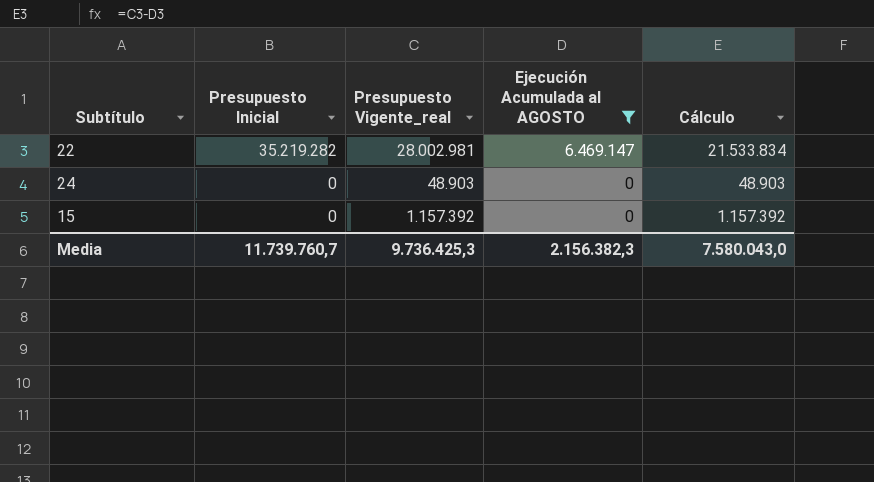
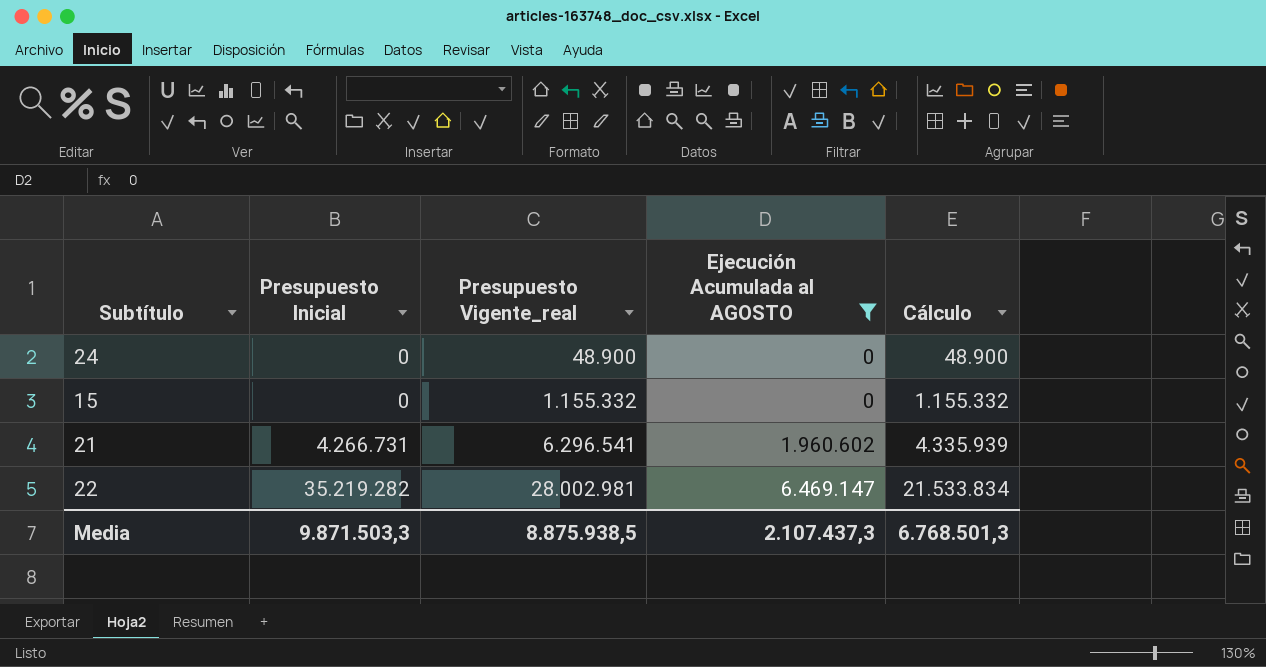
row order: Presupuesto Inicial descending -> Presupuesto Inicial ascending
24 | Presupuesto Vigente_real: 48.903 -> 48.900
24 | Cálculo: 48.903 -> 48.900
15 | Presupuesto Vigente_real: 1.157.392 -> 1.155.332
15 | Cálculo: 1.157.392 -> 1.155.332
row 21: none -> 4.266.731 | 6.296.541 | 1.960.602 | 4.335.939
Media | Presupuesto Inicial: 11.739.760,7 -> 9.871.503,3
Media | Presupuesto Vigente_real: 9.736.425,3 -> 8.875.938,5
Media | Ejecución Acumulada al AGOSTO: 2.156.382,3 -> 2.107.437,3
Media | Cálculo: 7.580.043,0 -> 6.768.501,3

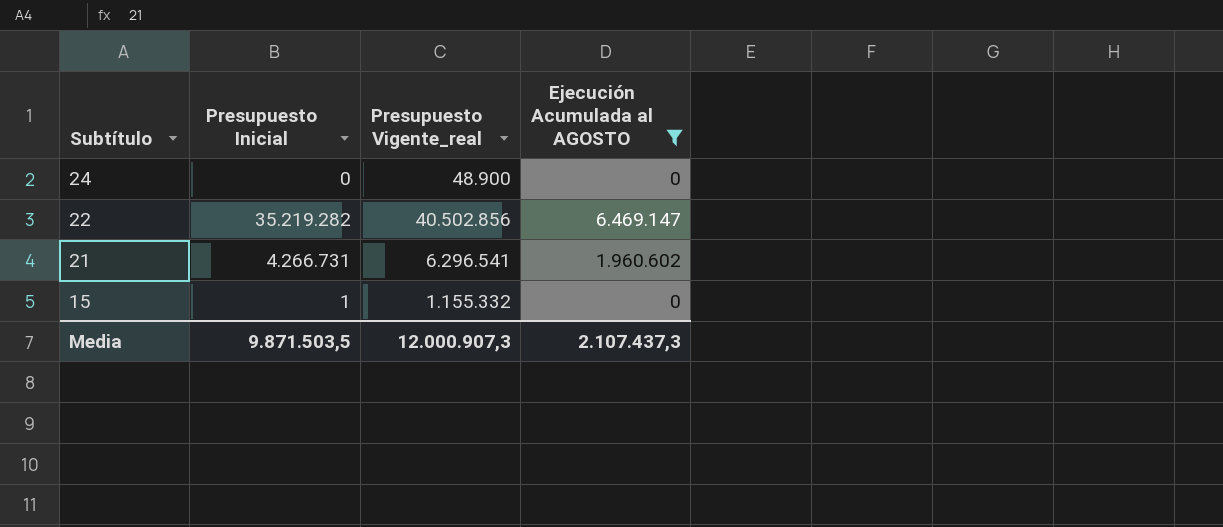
row order: Presupuesto Inicial ascending -> Subtítulo descending
column Cálculo | formula: [Presupuesto Vigente_real] - [Ejecución Acumulada al AGOSTO] -> none
22 | Presupuesto Vigente_real: 28.002.981 -> 40.502.856
15 | Presupuesto Inicial: 0 -> 1
Media | Presupuesto Inicial: 9.871.503,3 -> 9.871.503,5
Media | Presupuesto Vigente_real: 8.875.938,5 -> 12.000.907,3

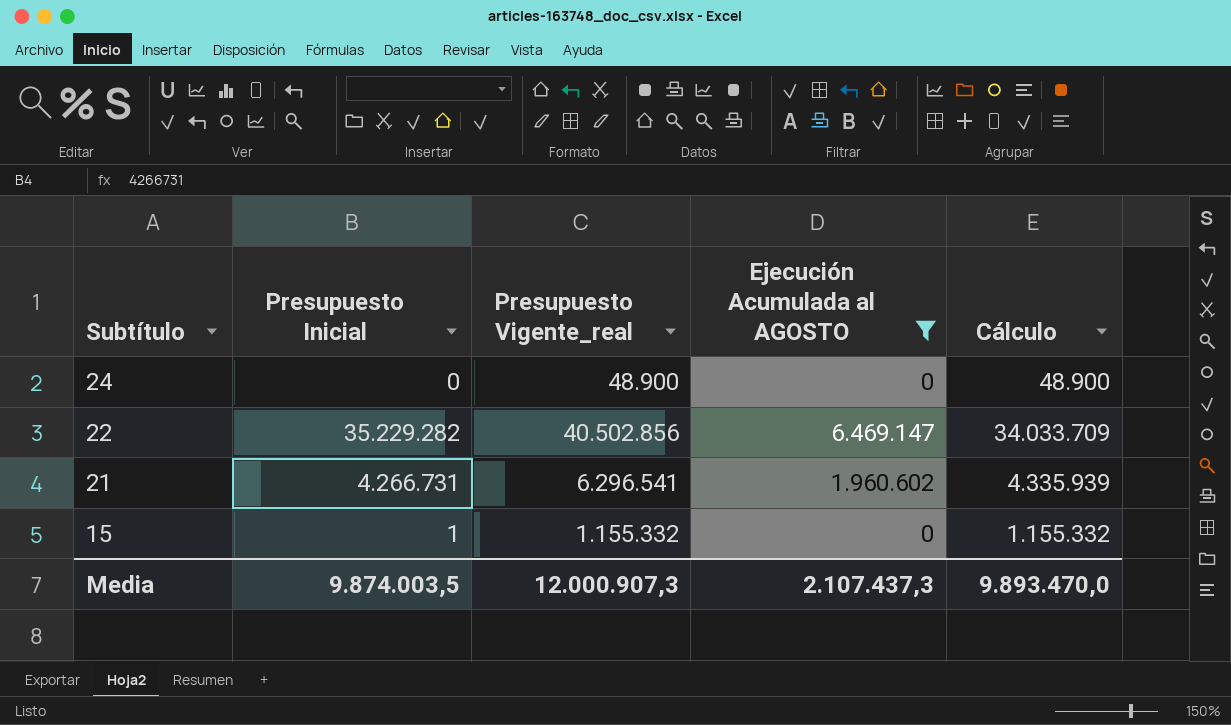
column Cálculo | formula: none -> [Presupuesto Vigente_real] - [Ejecución Acumulada al AGOSTO]
22 | Presupuesto Inicial: 35.219.282 -> 35.229.282
Media | Presupuesto Inicial: 9.871.503,5 -> 9.874.003,5

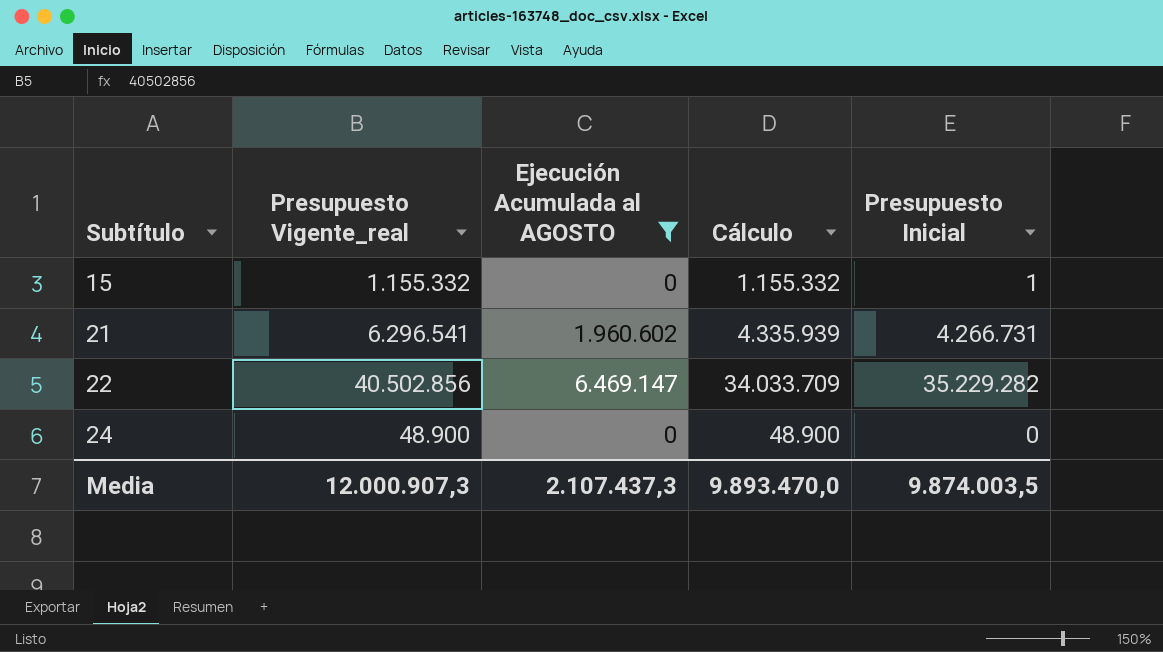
row order: Subtítulo descending -> Subtítulo ascending
column Presupuesto Inicial | position: 2 -> 5

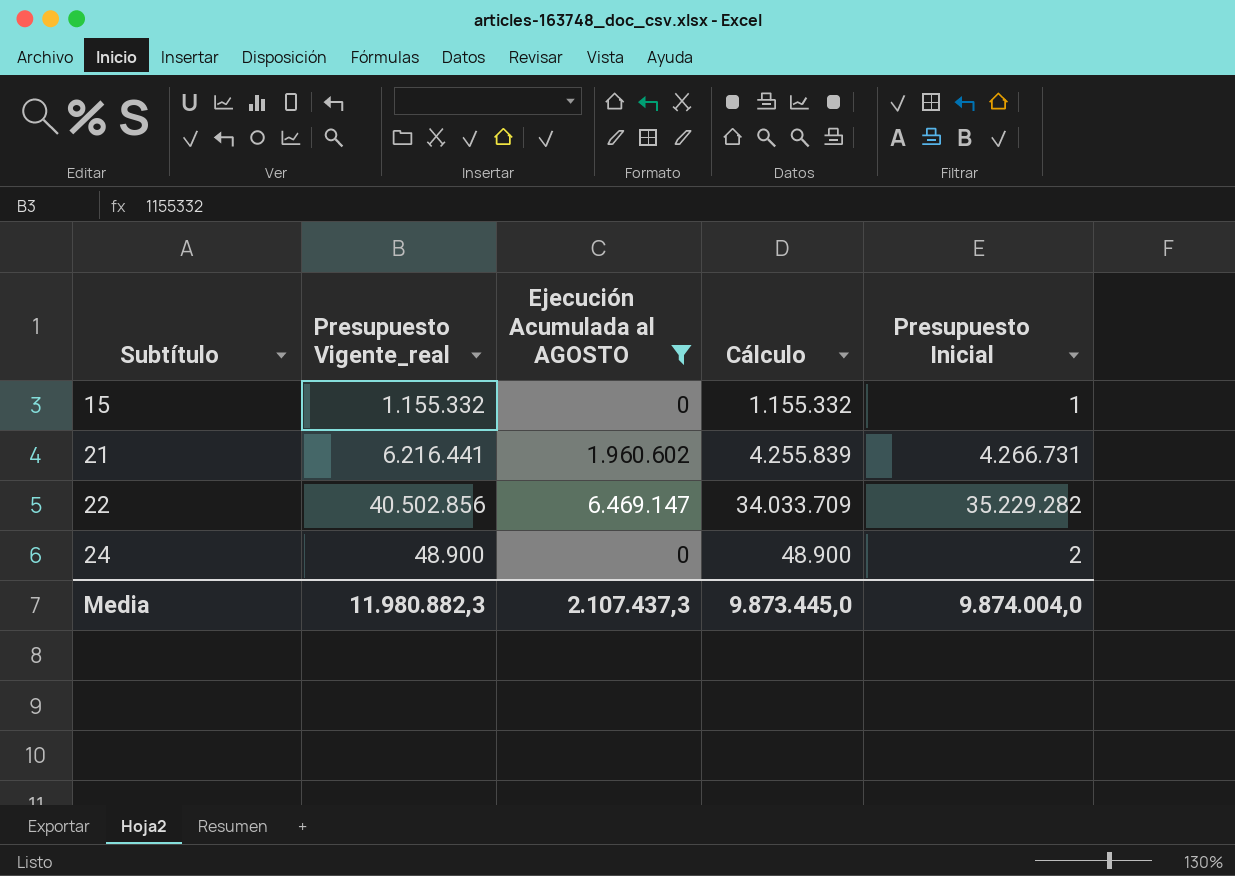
21 | Presupuesto Vigente_real: 6.296.541 -> 6.216.441
21 | Cálculo: 4.335.939 -> 4.255.839
24 | Presupuesto Inicial: 0 -> 2
Media | Presupuesto Vigente_real: 12.000.907,3 -> 11.980.882,3
Media | Cálculo: 9.893.470,0 -> 9.873.445,0
Media | Presupuesto Inicial: 9.874.003,5 -> 9.874.004,0

